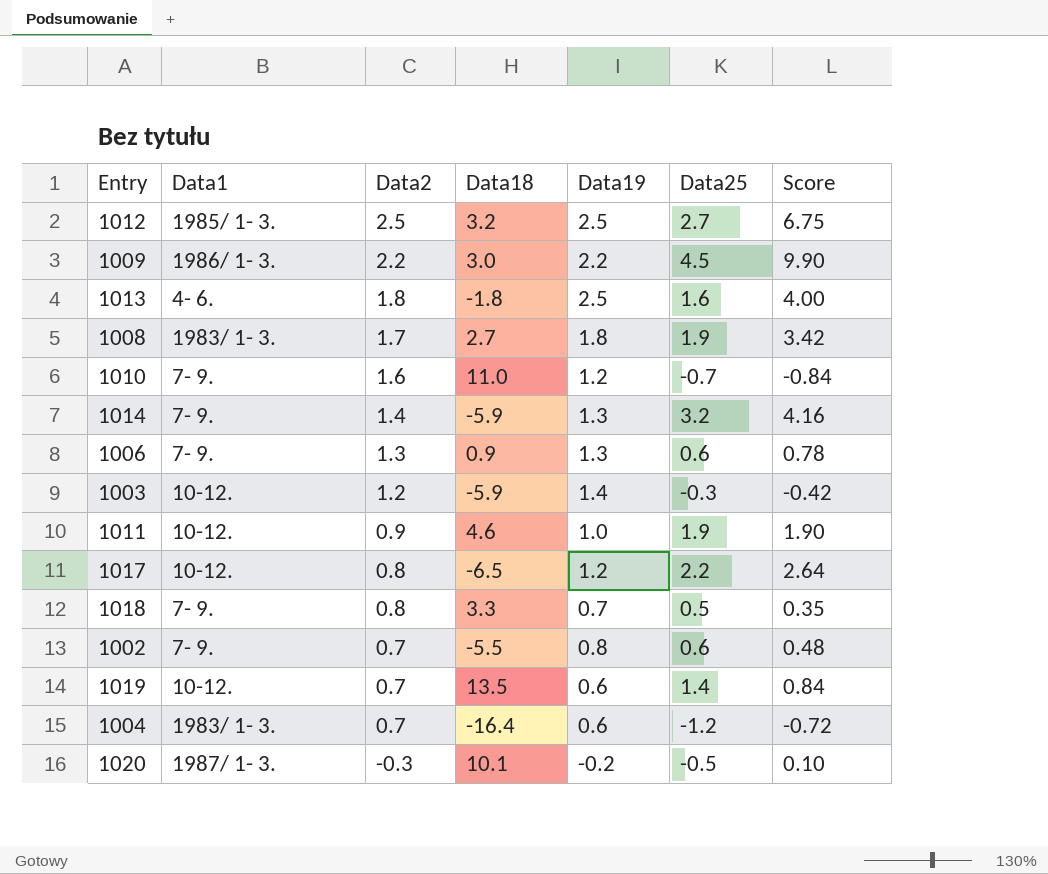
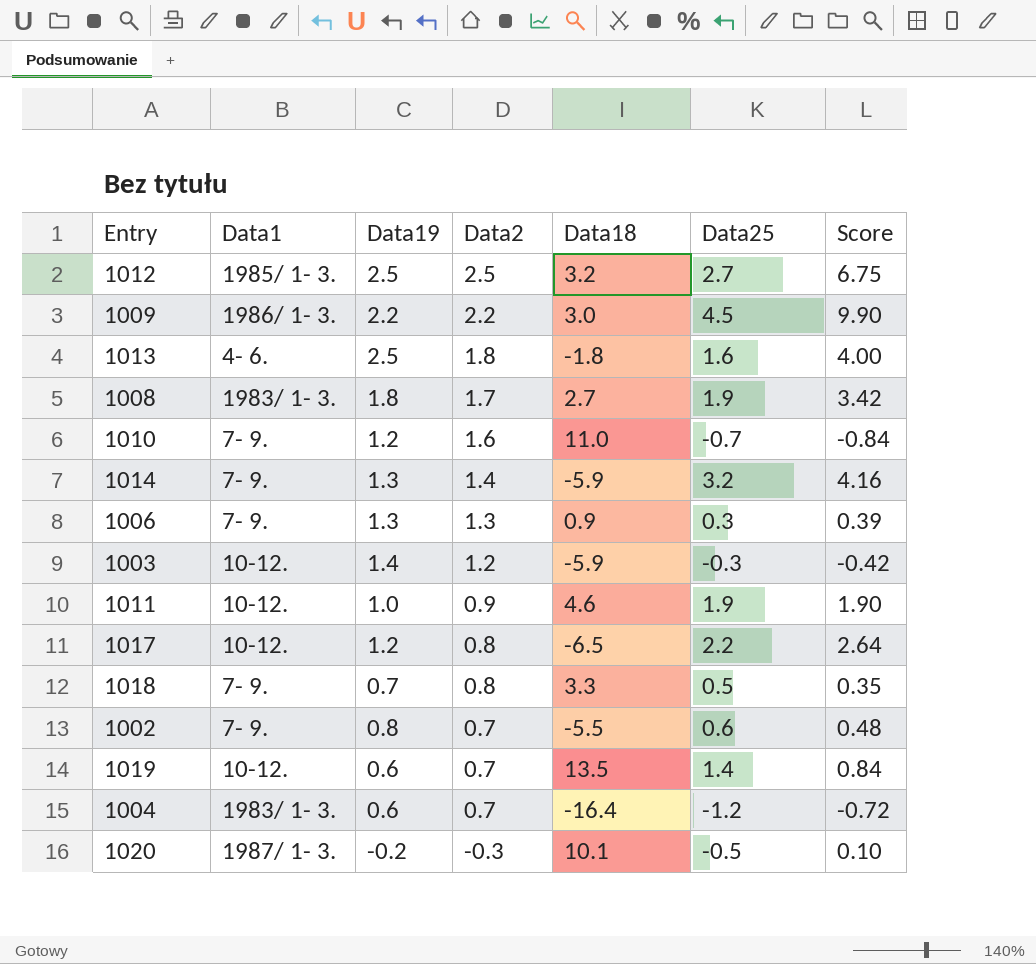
column Data19 | position: 5 -> 3
1006 | Data25: 0.6 -> 0.3
1006 | Score: 0.78 -> 0.39

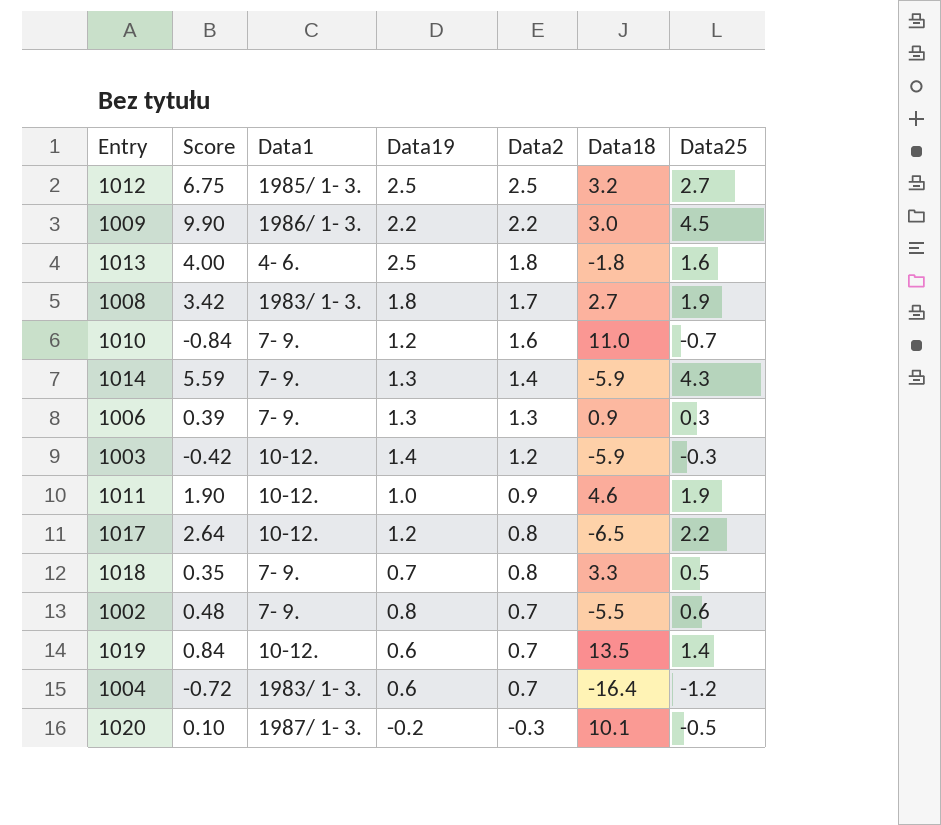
column Score | position: 7 -> 2
1014 | Score: 4.16 -> 5.59
1014 | Data25: 3.2 -> 4.3

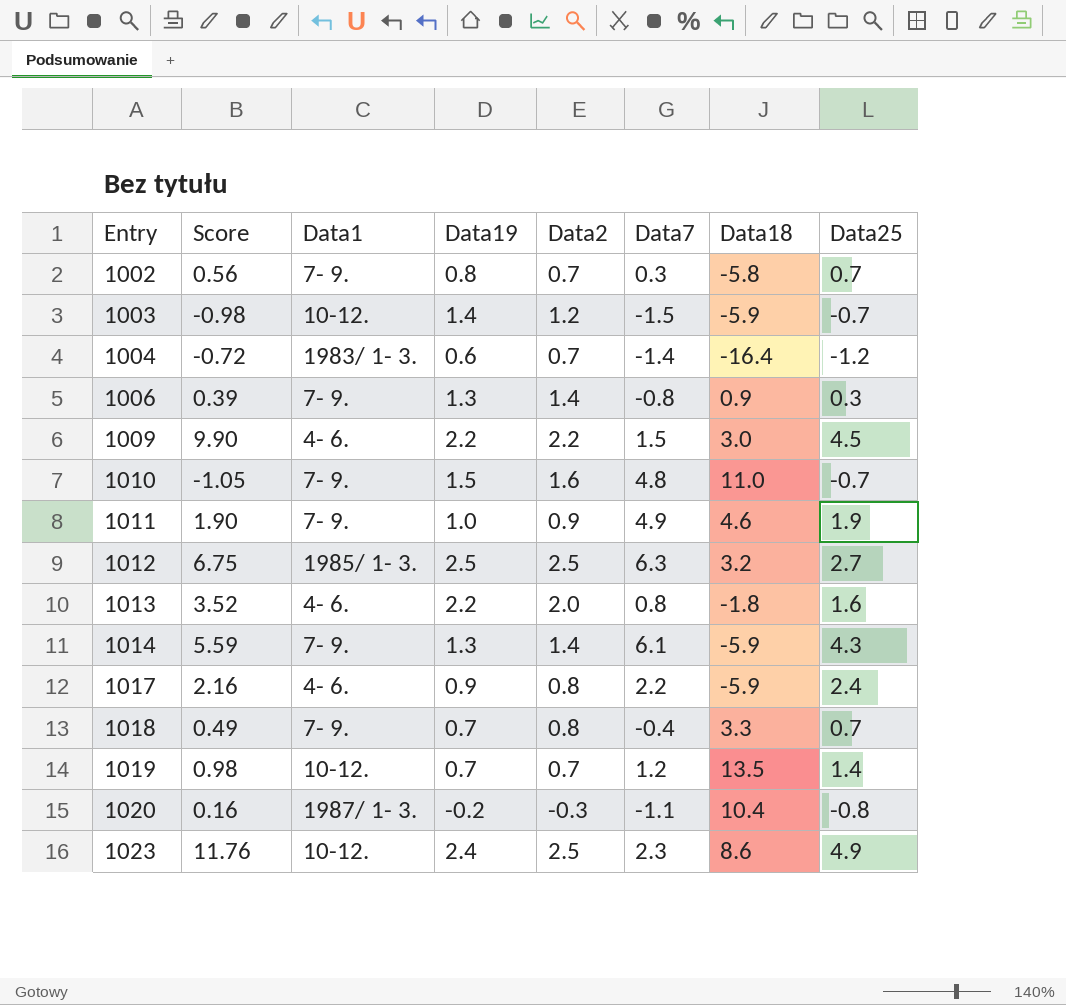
row order: Data2 descending -> Entry ascending
column Data7 | position: none -> 6
row 1008: 3.42 | 1983/ 1- 3. | 1.8 | 1.7 | 2.7 | 1.9 -> none
1002 | Score: 0.48 -> 0.56
1002 | Data18: -5.5 -> -5.8
1002 | Data25: 0.6 -> 0.7
1003 | Score: -0.42 -> -0.98
1003 | Data25: -0.3 -> -0.7
1006 | Data2: 1.3 -> 1.4
1009 | Data1: 1986/ 1- 3. -> 4- 6.
1010 | Score: -0.84 -> -1.05
1010 | Data19: 1.2 -> 1.5
1011 | Data1: 10-12. -> 7- 9.
1013 | Score: 4.00 -> 3.52
1013 | Data19: 2.5 -> 2.2
1013 | Data2: 1.8 -> 2.0
1017 | Score: 2.64 -> 2.16
1017 | Data1: 10-12. -> 4- 6.
1017 | Data19: 1.2 -> 0.9
1017 | Data18: -6.5 -> -5.9
1017 | Data25: 2.2 -> 2.4
1018 | Score: 0.35 -> 0.49
1018 | Data25: 0.5 -> 0.7
1019 | Score: 0.84 -> 0.98
1019 | Data19: 0.6 -> 0.7
1020 | Score: 0.10 -> 0.16
1020 | Data18: 10.1 -> 10.4
1020 | Data25: -0.5 -> -0.8
row 1023: none -> 11.76 | 10-12. | 2.4 | 2.5 | 2.3 | 8.6 | 4.9

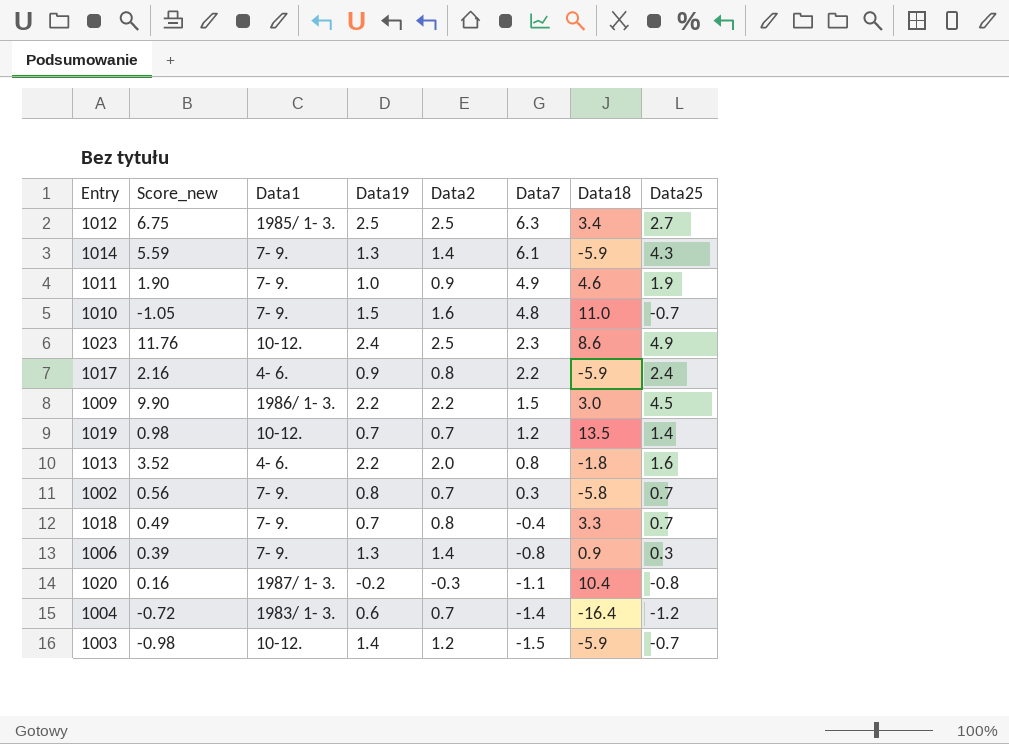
row order: Entry ascending -> Data7 descending
column name: Score -> Score_new
1012 | Data18: 3.2 -> 3.4
1009 | Data1: 4- 6. -> 1986/ 1- 3.

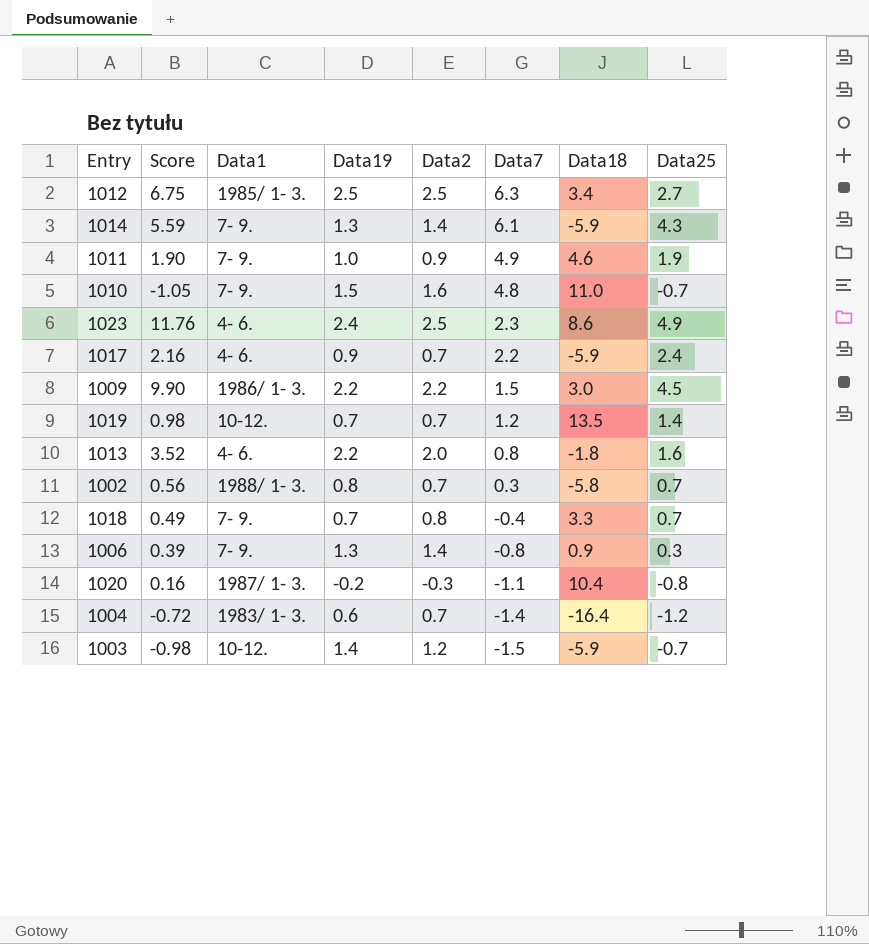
column name: Score_new -> Score
1023 | Data1: 10-12. -> 4- 6.
1017 | Data2: 0.8 -> 0.7
1002 | Data1: 7- 9. -> 1988/ 1- 3.

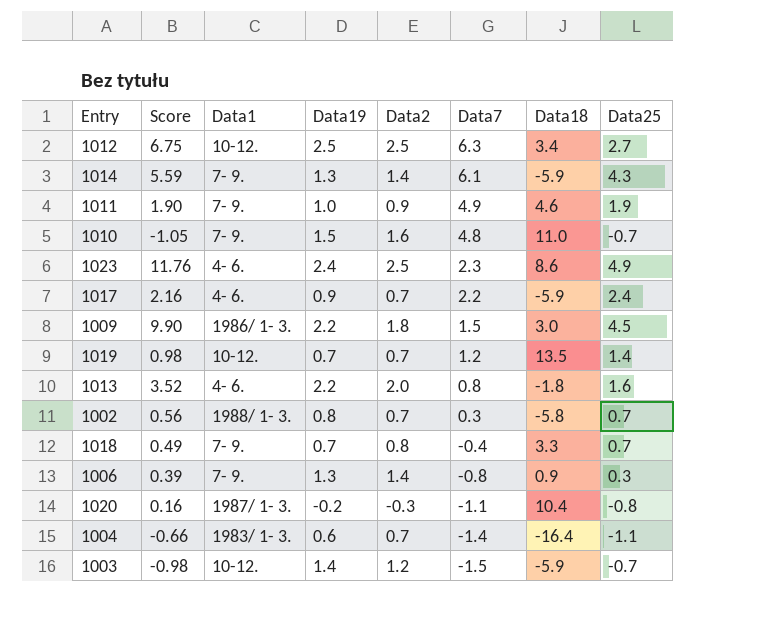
1012 | Data1: 1985/ 1- 3. -> 10-12.
1009 | Data2: 2.2 -> 1.8
1004 | Score: -0.72 -> -0.66
1004 | Data25: -1.2 -> -1.1

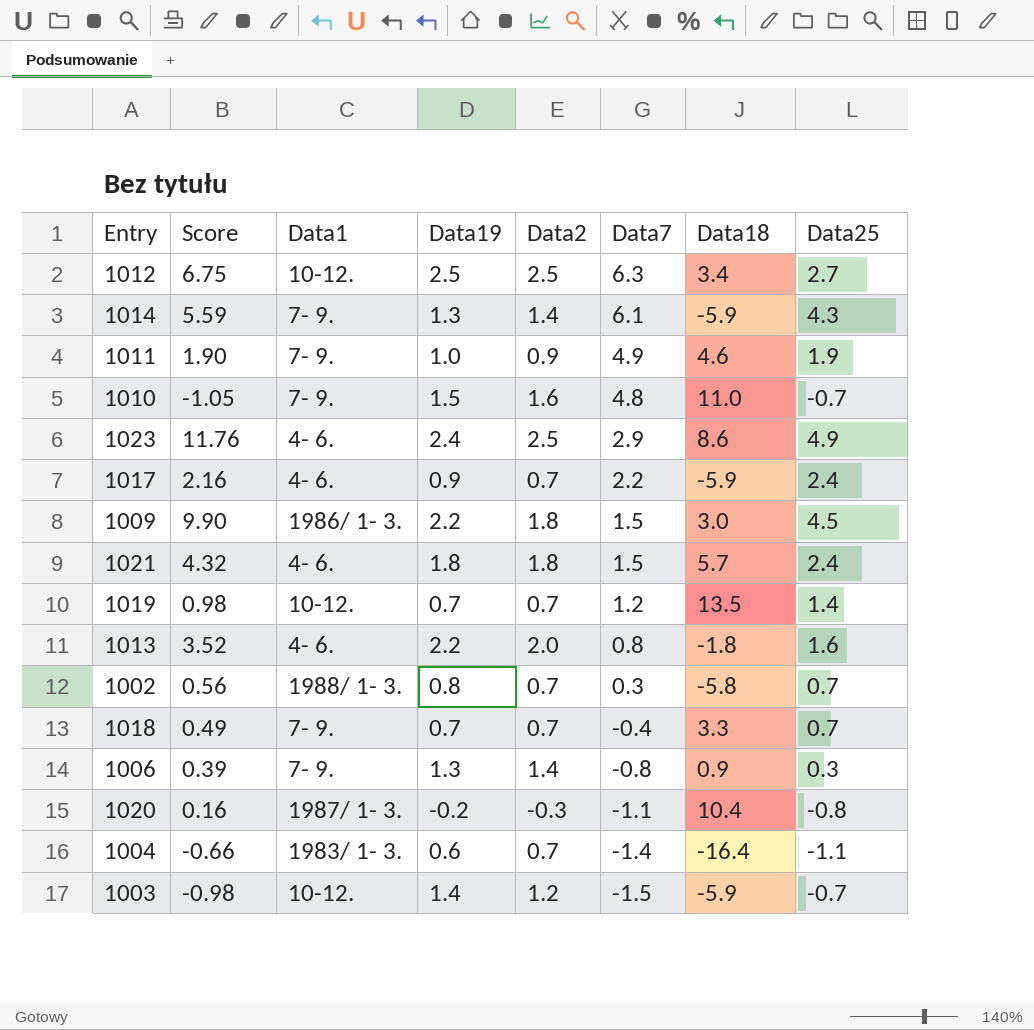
1023 | Data7: 2.3 -> 2.9
row 1021: none -> 4.32 | 4- 6. | 1.8 | 1.8 | 1.5 | 5.7 | 2.4
1018 | Data2: 0.8 -> 0.7

